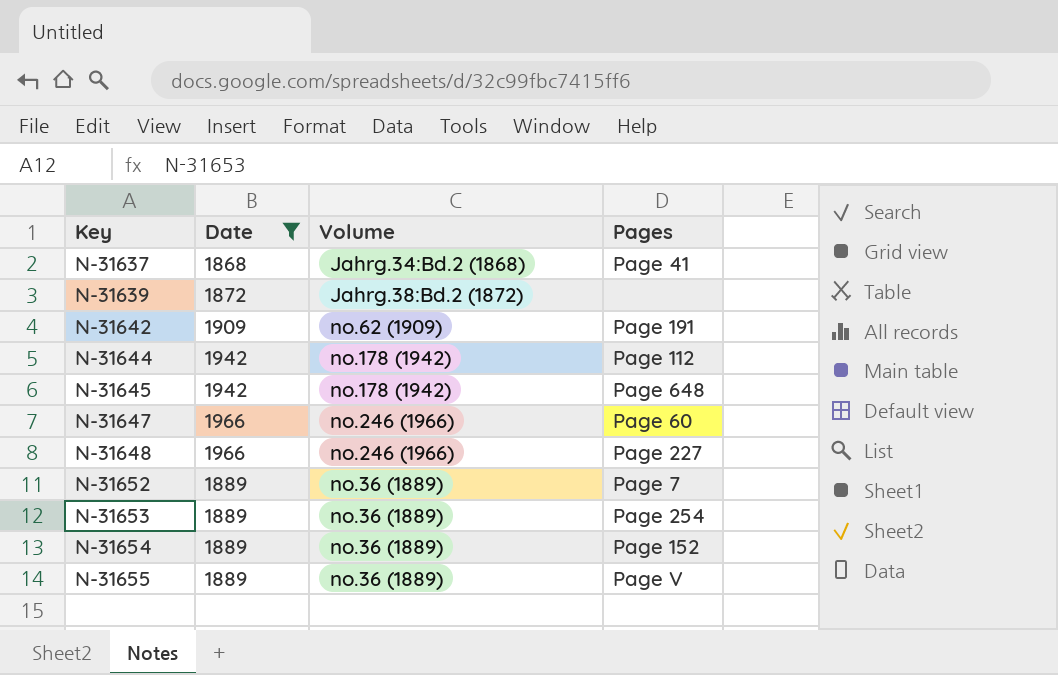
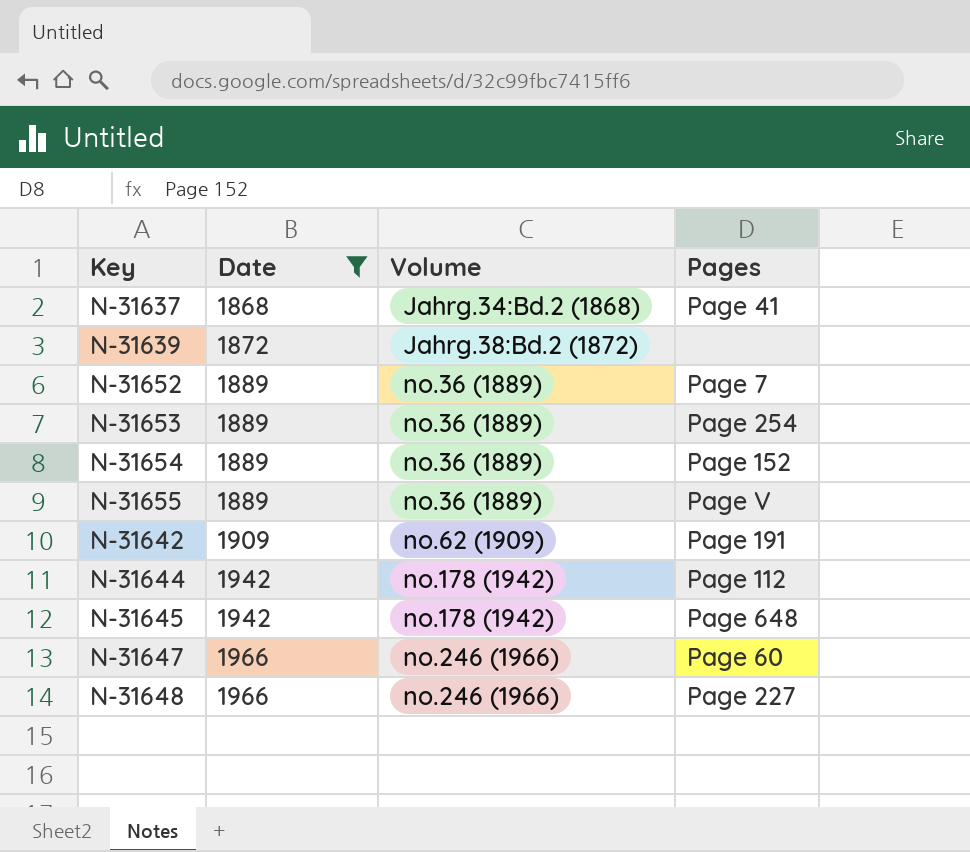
row order: Key ascending -> Date ascending

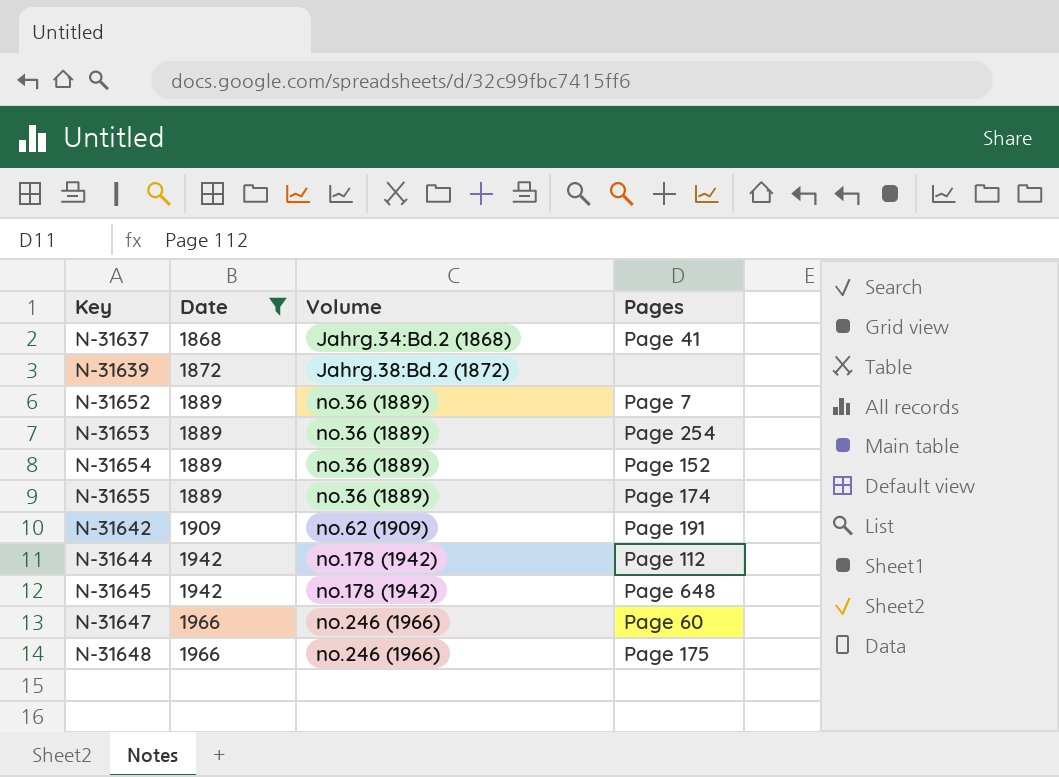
N-31655 | Pages: Page V -> Page 174
N-31648 | Pages: Page 227 -> Page 175

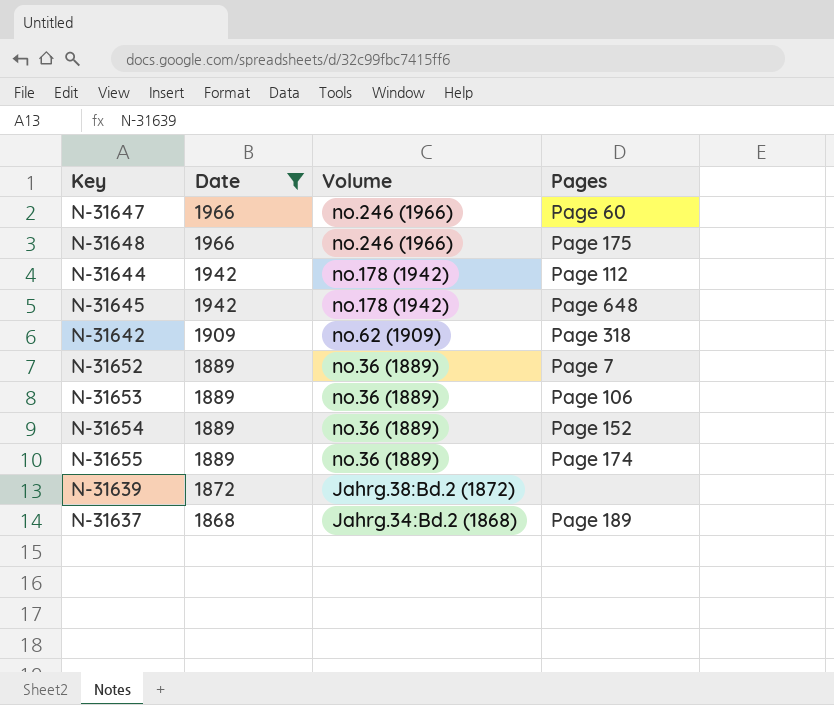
row order: Date ascending -> Date descending
N-31642 | Pages: Page 191 -> Page 318
N-31653 | Pages: Page 254 -> Page 106
N-31637 | Pages: Page 41 -> Page 189

